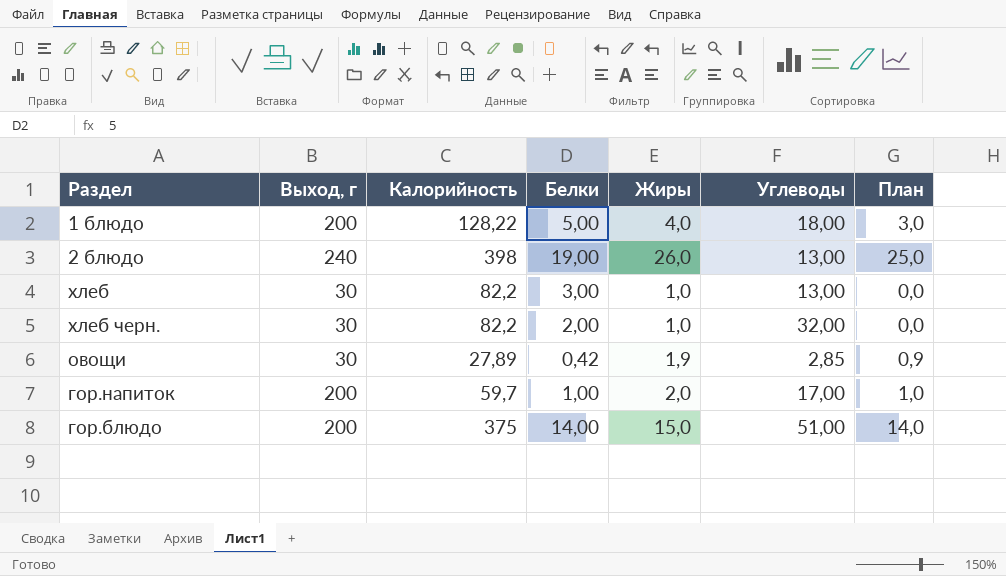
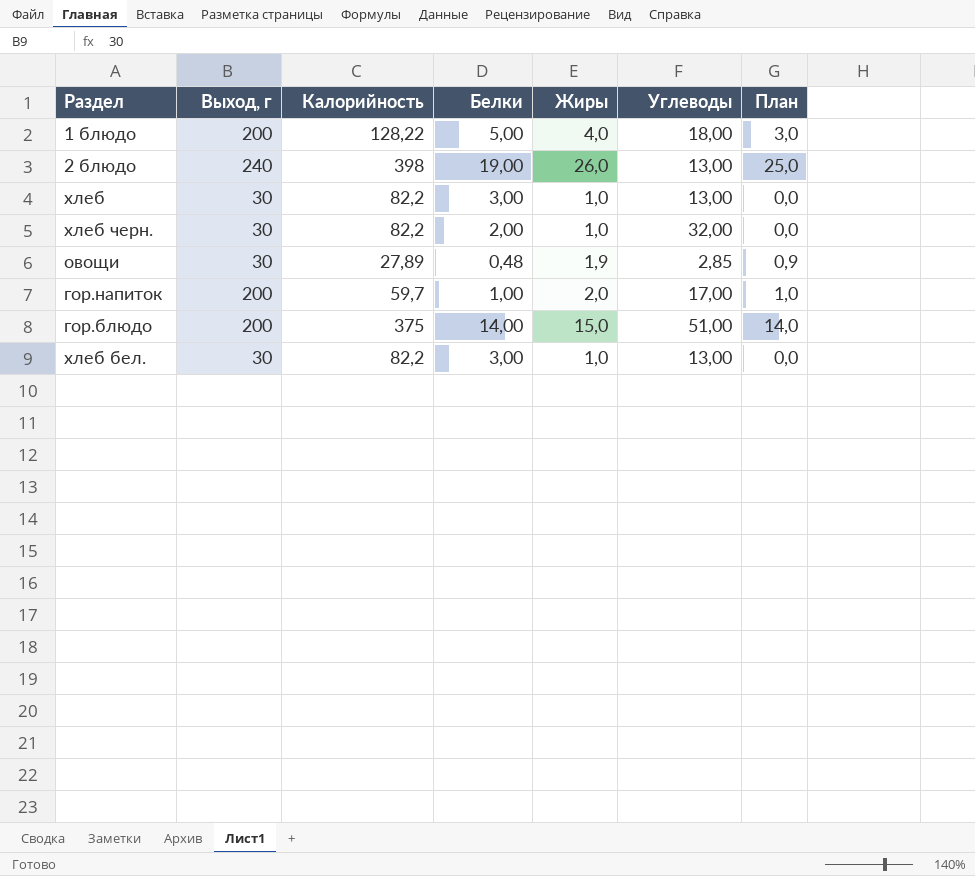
овощи | Белки: 0,42 -> 0,48
row хлеб бел.: none -> 30 | 82,2 | 3,00 | 1,0 | 13,00 | 0,0

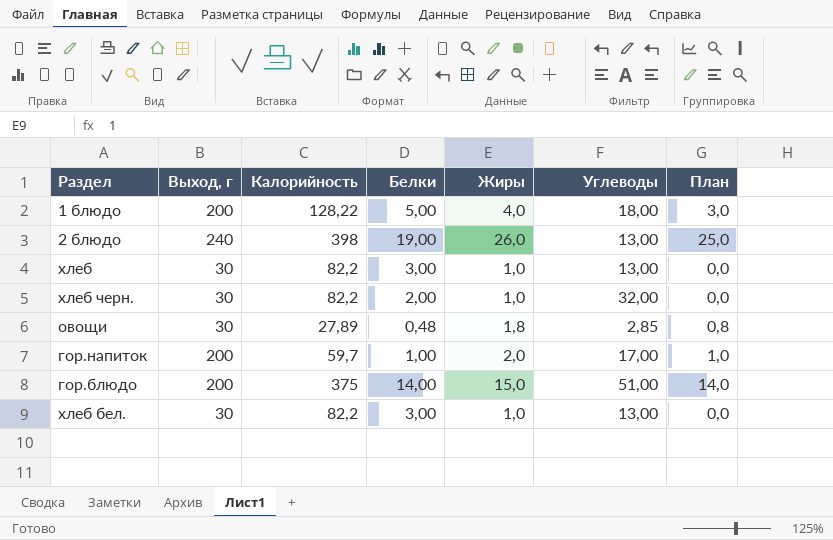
овощи | Жиры: 1,9 -> 1,8
овощи | План: 0,9 -> 0,8

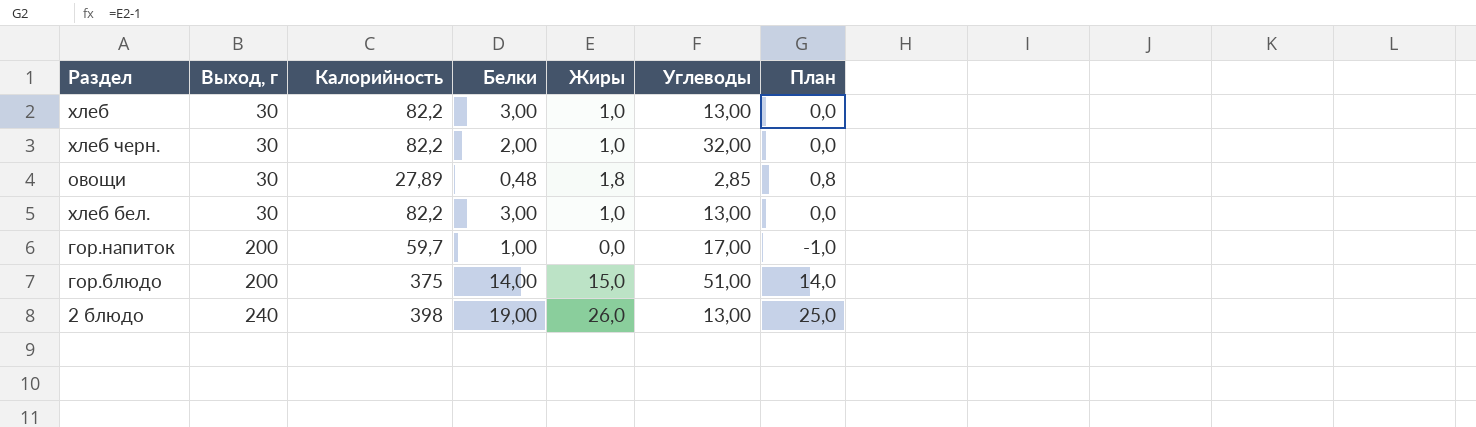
row order: none -> Выход, г ascending
row 1 блюдо: 200 | 128,22 | 5,00 | 4,0 | 18,00 | 3,0 -> none
гор.напиток | Жиры: 2,0 -> 0,0
гор.напиток | План: 1,0 -> -1,0

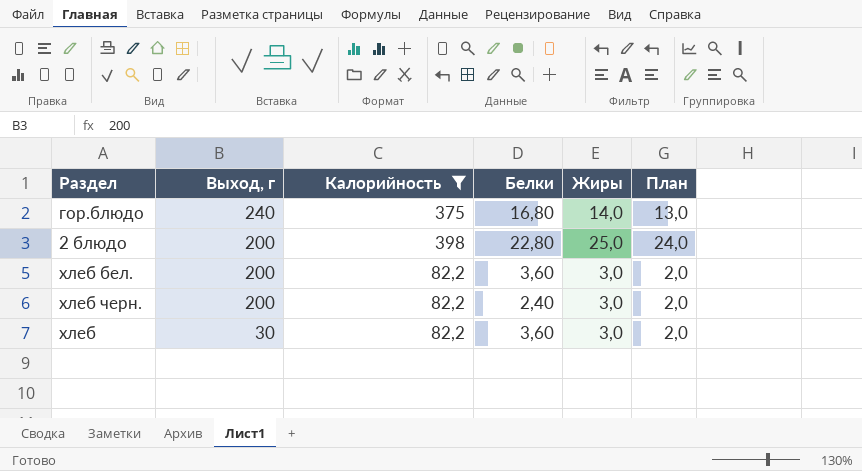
filter: none -> Калорийность >= 82,2
row order: Выход, г ascending -> Выход, г descending
column Углеводы | position: 6 -> none
гор.блюдо | Выход, г: 200 -> 240
гор.блюдо | Белки: 14,00 -> 16,80
гор.блюдо | Жиры: 15,0 -> 14,0
гор.блюдо | План: 14,0 -> 13,0
2 блюдо | Выход, г: 240 -> 200
2 блюдо | Белки: 19,00 -> 22,80
2 блюдо | Жиры: 26,0 -> 25,0
2 блюдо | План: 25,0 -> 24,0
хлеб бел. | Выход, г: 30 -> 200
хлеб бел. | Белки: 3,00 -> 3,60
хлеб бел. | Жиры: 1,0 -> 3,0
хлеб бел. | План: 0,0 -> 2,0
хлеб черн. | Выход, г: 30 -> 200
хлеб черн. | Белки: 2,00 -> 2,40
хлеб черн. | Жиры: 1,0 -> 3,0
хлеб черн. | План: 0,0 -> 2,0
хлеб | Белки: 3,00 -> 3,60
хлеб | Жиры: 1,0 -> 3,0
хлеб | План: 0,0 -> 2,0

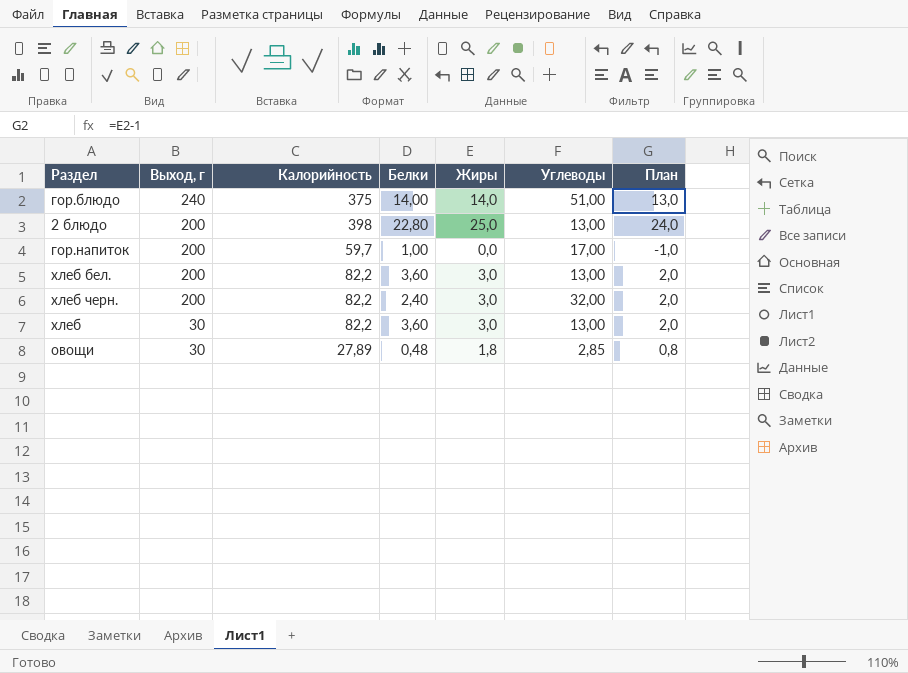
filter: Калорийность >= 82,2 -> none
column Углеводы | position: none -> 6
гор.блюдо | Белки: 16,80 -> 14,00

